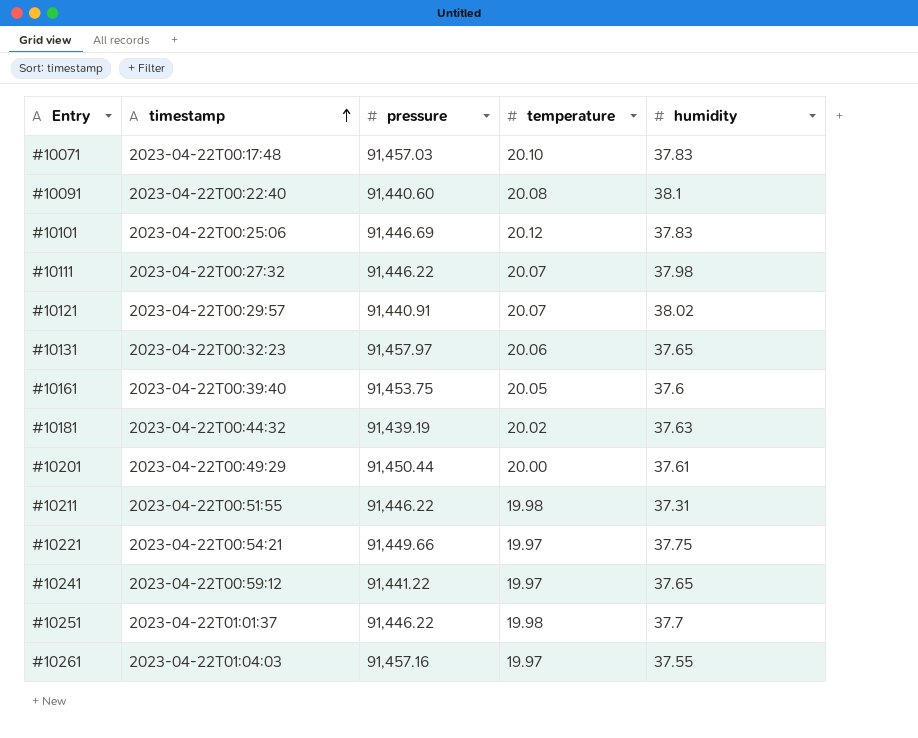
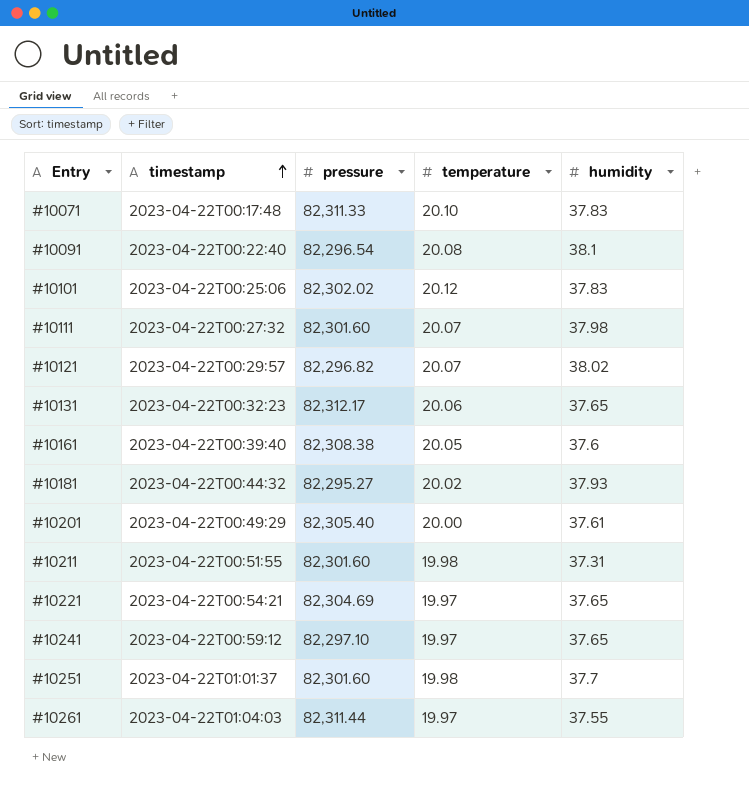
#10071 | pressure: 91,457.03 -> 82,311.33
#10091 | pressure: 91,440.60 -> 82,296.54
#10101 | pressure: 91,446.69 -> 82,302.02
#10111 | pressure: 91,446.22 -> 82,301.60
#10121 | pressure: 91,440.91 -> 82,296.82
#10131 | pressure: 91,457.97 -> 82,312.17
#10161 | pressure: 91,453.75 -> 82,308.38
#10181 | pressure: 91,439.19 -> 82,295.27
#10181 | humidity: 37.63 -> 37.93
#10201 | pressure: 91,450.44 -> 82,305.40
#10211 | pressure: 91,446.22 -> 82,301.60
#10221 | pressure: 91,449.66 -> 82,304.69
#10221 | humidity: 37.75 -> 37.65
#10241 | pressure: 91,441.22 -> 82,297.10
#10251 | pressure: 91,446.22 -> 82,301.60
#10261 | pressure: 91,457.16 -> 82,311.44

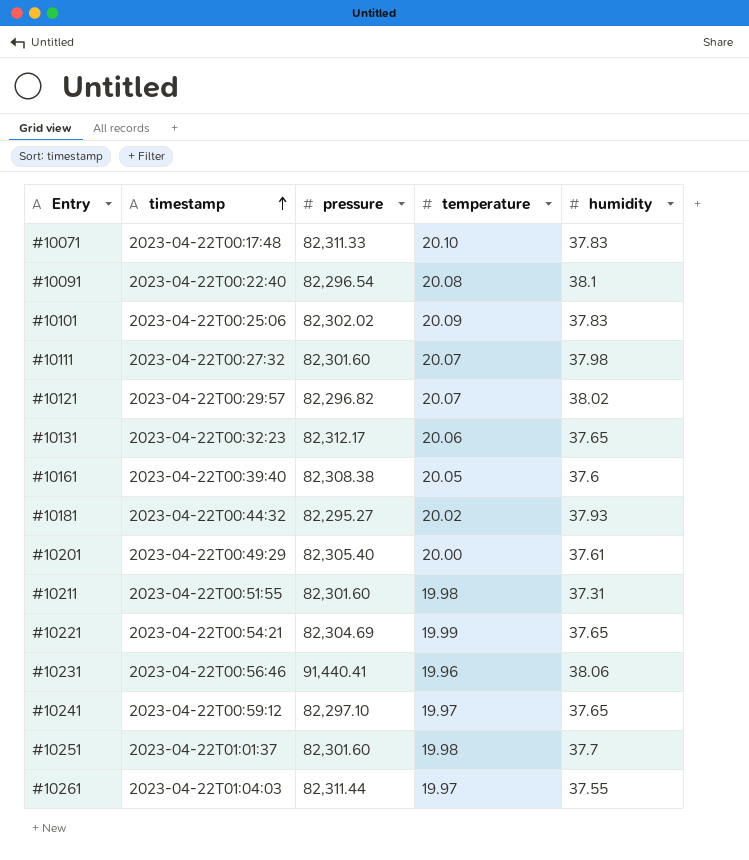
#10101 | temperature: 20.12 -> 20.09
#10221 | temperature: 19.97 -> 19.99
row #10231: none -> 2023-04-22T00:56:46 | 91,440.41 | 19.96 | 38.06

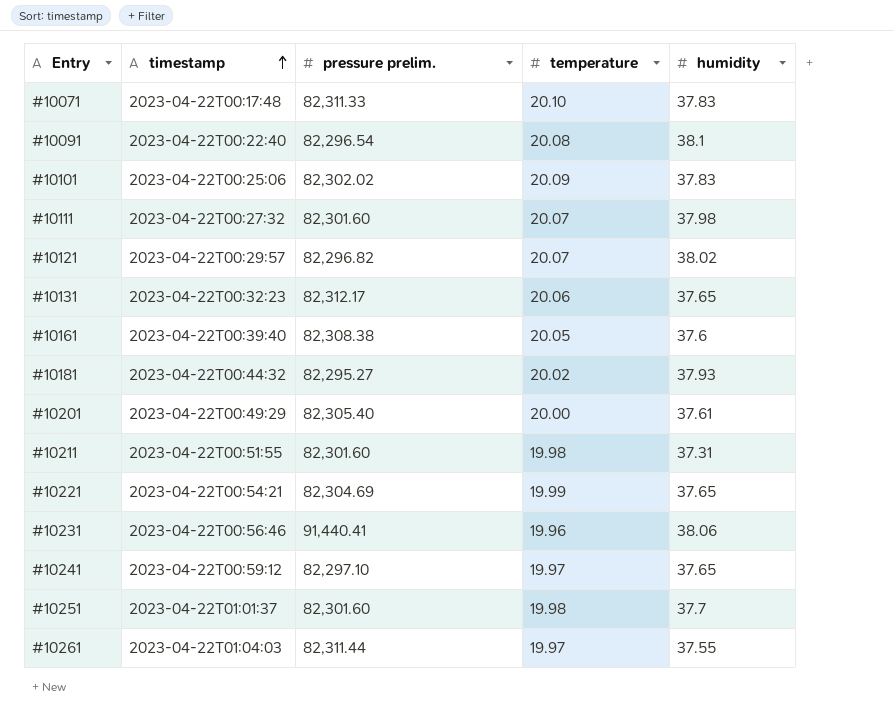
column name: pressure -> pressure prelim.

